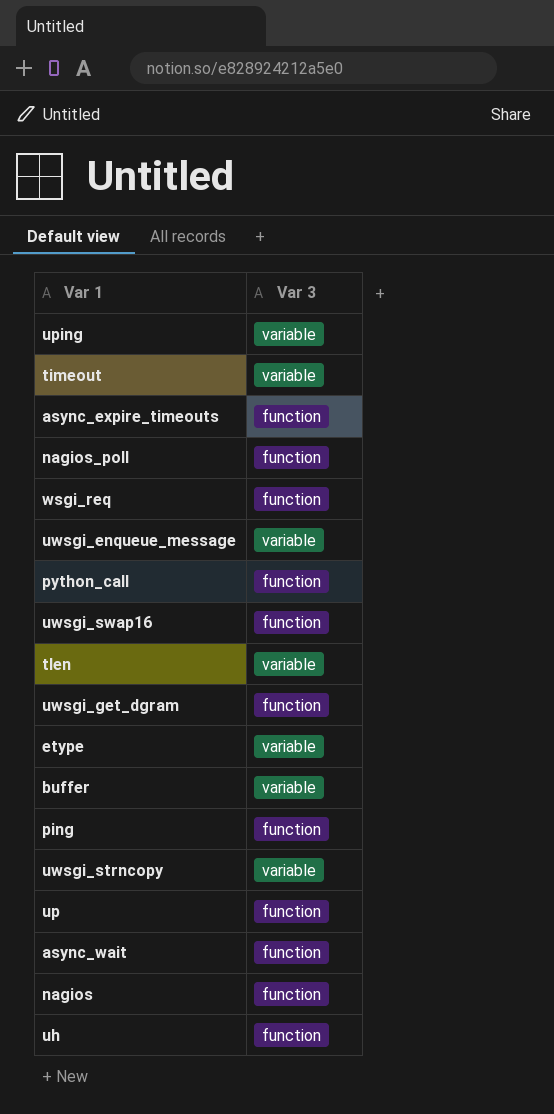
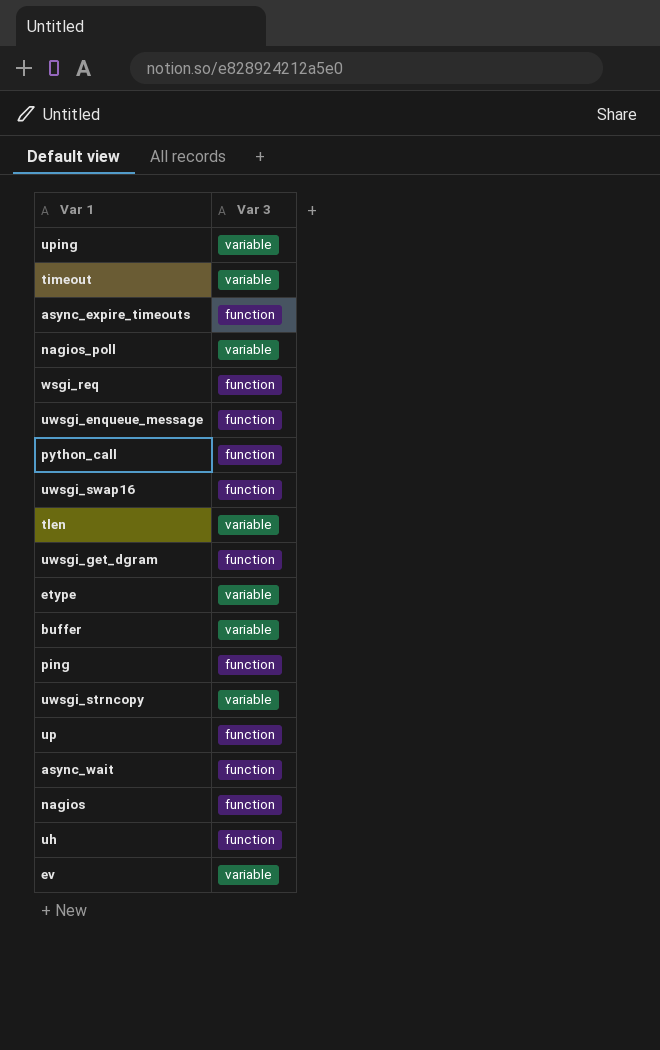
nagios_poll | Var 3: function -> variable
uwsgi_enqueue_message | Var 3: variable -> function
row ev: none -> variable

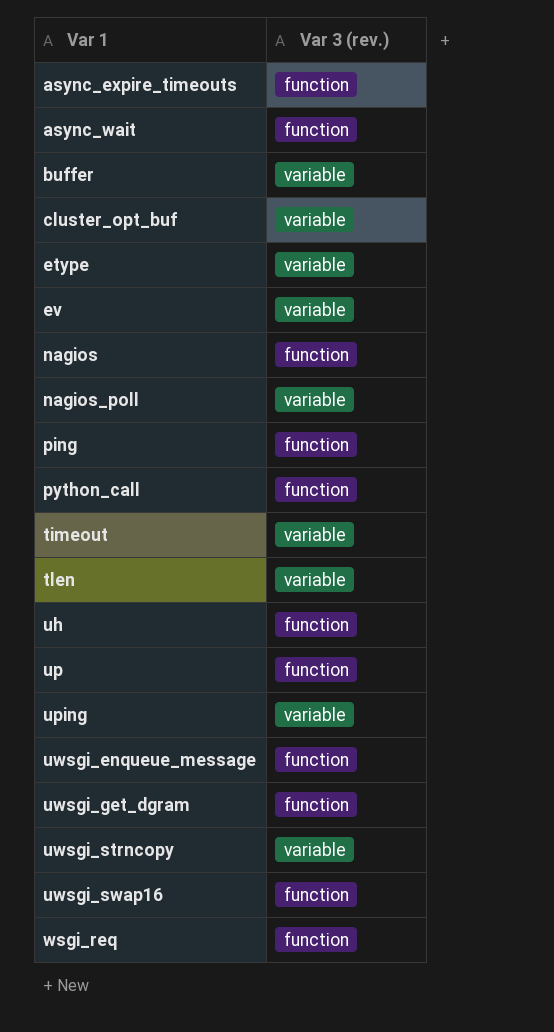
row order: none -> Var 1 ascending
column name: Var 3 -> Var 3 (rev.)
row cluster_opt_buf: none -> variable

